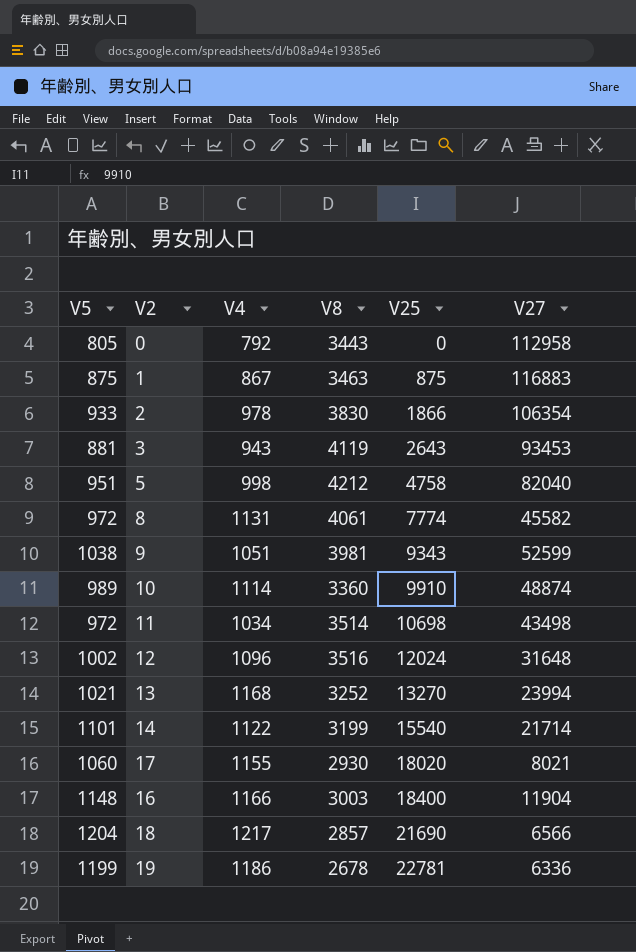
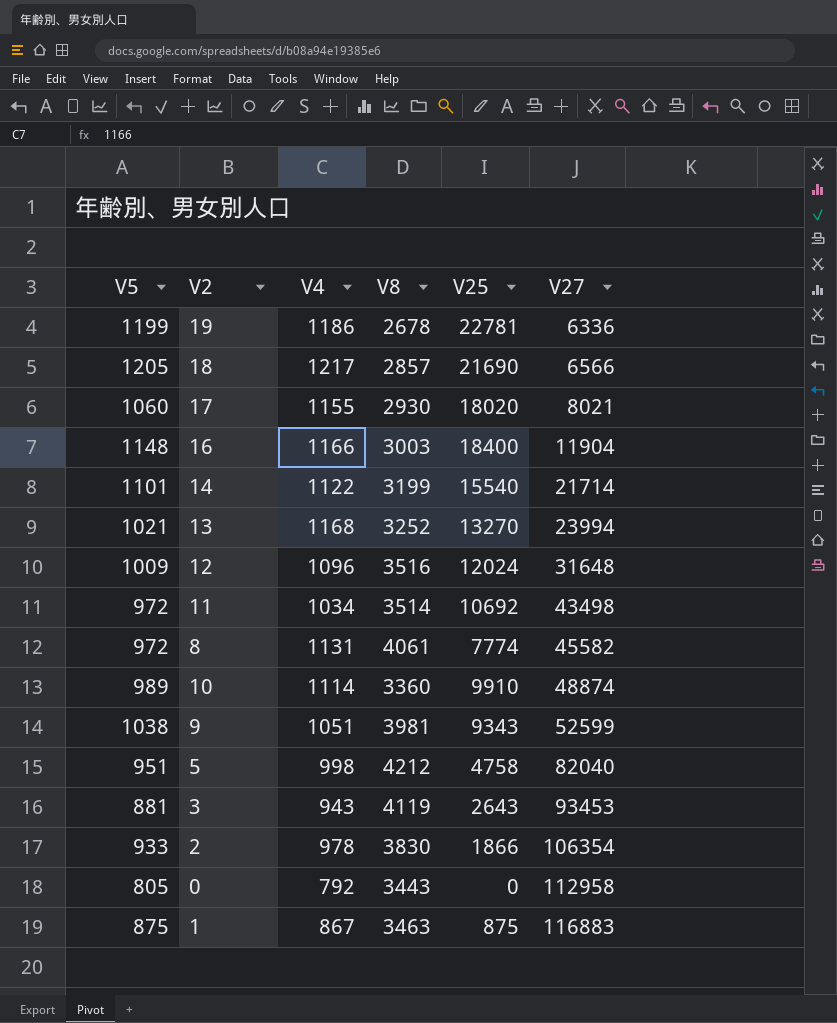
row order: V25 ascending -> V27 ascending
18 | V5: 1204 -> 1205
12 | V5: 1002 -> 1009
11 | V25: 10698 -> 10692

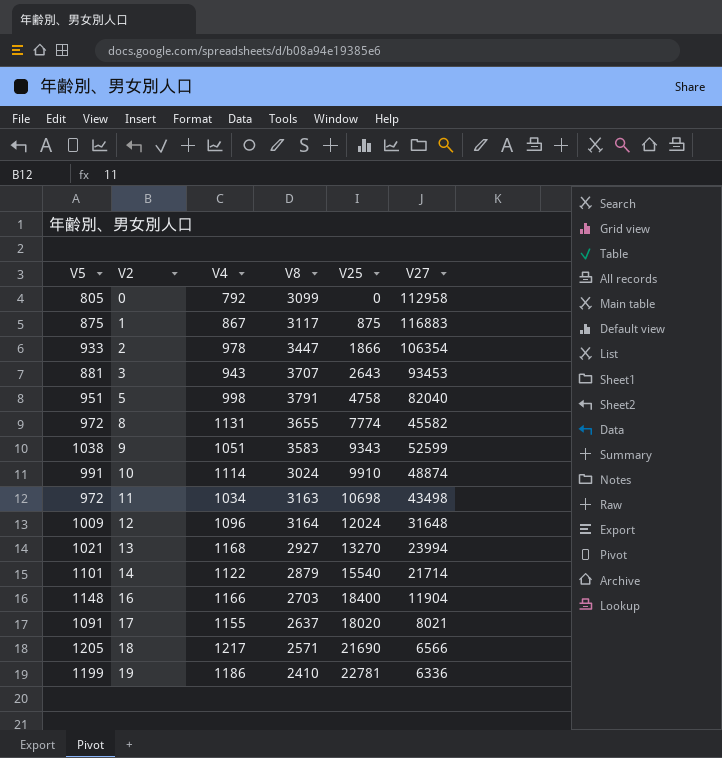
row order: V27 ascending -> V2 ascending
0 | V8: 3443 -> 3099
1 | V8: 3463 -> 3117
2 | V8: 3830 -> 3447
3 | V8: 4119 -> 3707
5 | V8: 4212 -> 3791
8 | V8: 4061 -> 3655
9 | V8: 3981 -> 3583
10 | V5: 989 -> 991
10 | V8: 3360 -> 3024
11 | V8: 3514 -> 3163
11 | V25: 10692 -> 10698
12 | V8: 3516 -> 3164
13 | V8: 3252 -> 2927
14 | V8: 3199 -> 2879
16 | V8: 3003 -> 2703
17 | V5: 1060 -> 1091
17 | V8: 2930 -> 2637
18 | V8: 2857 -> 2571
19 | V8: 2678 -> 2410

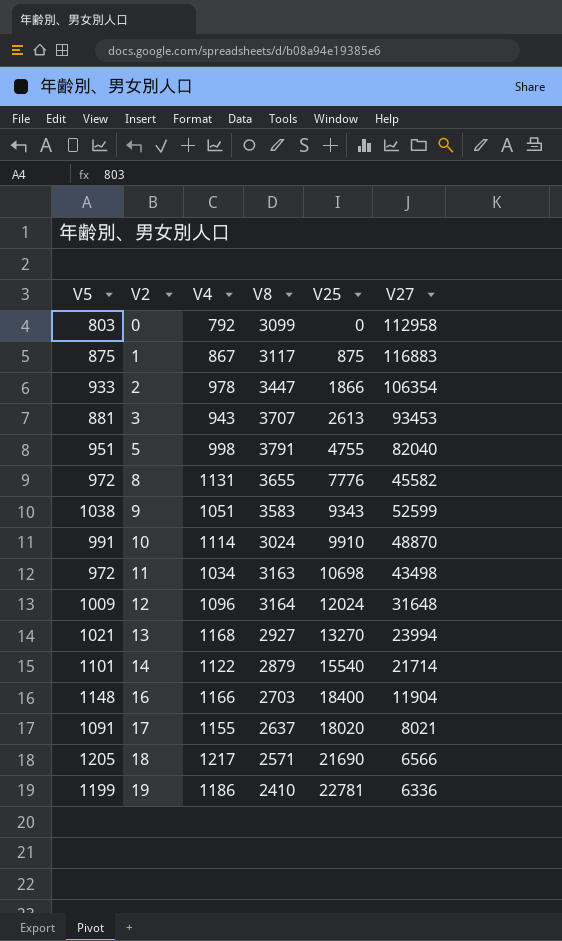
0 | V5: 805 -> 803
3 | V25: 2643 -> 2613
5 | V25: 4758 -> 4755
8 | V25: 7774 -> 7776
10 | V27: 48874 -> 48870

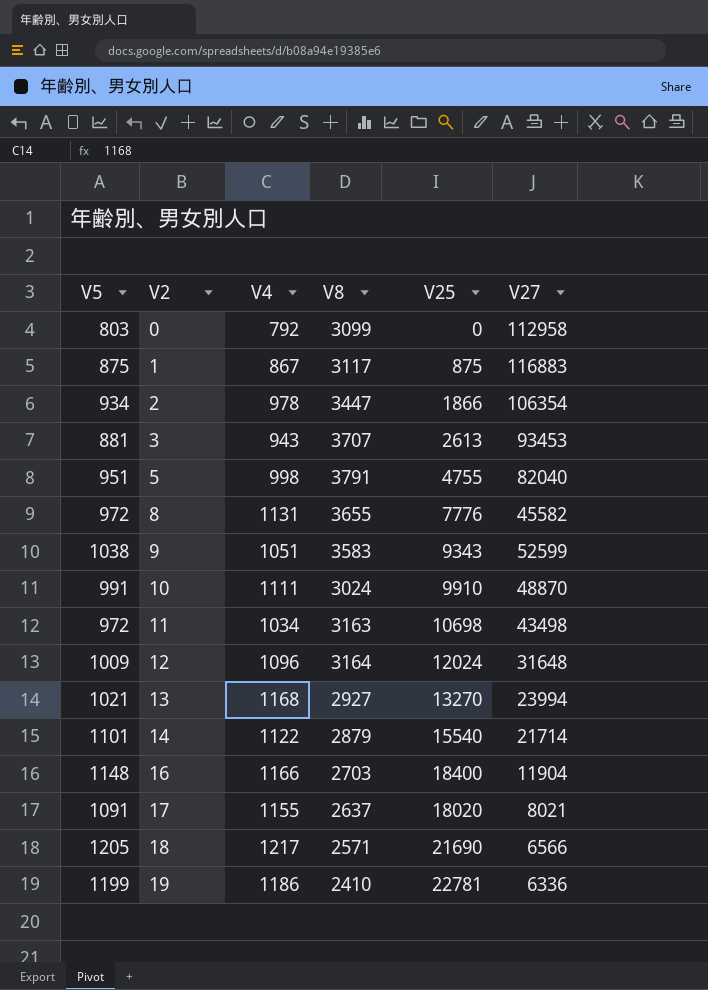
2 | V5: 933 -> 934
10 | V4: 1114 -> 1111

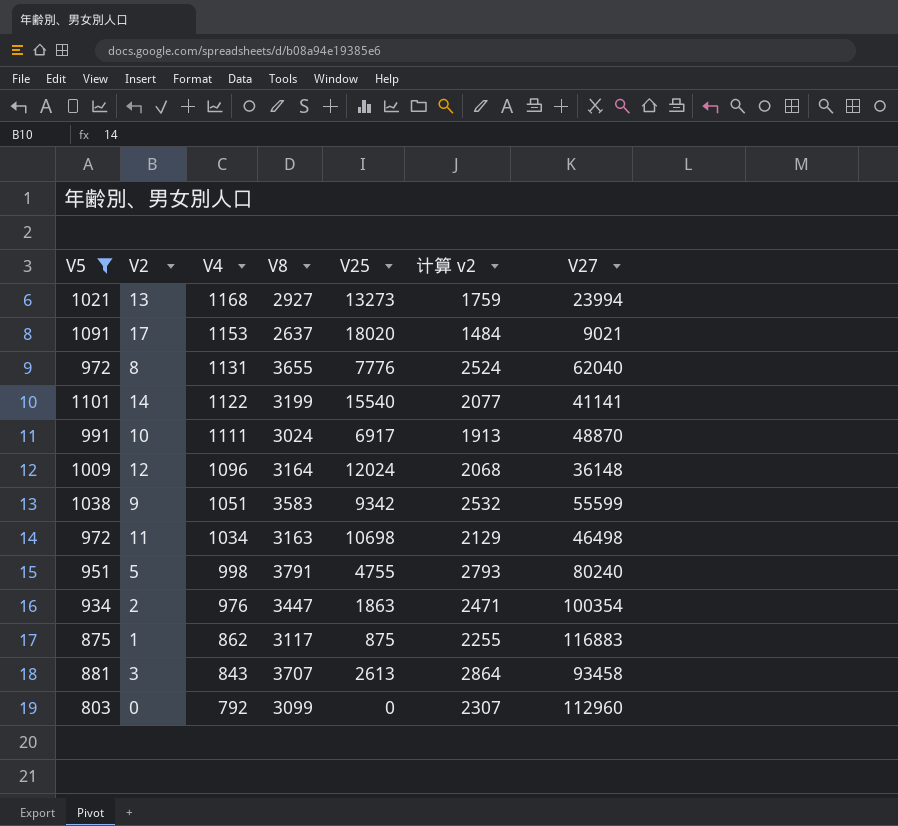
filter: none -> V5 <= 1101
row order: V2 ascending -> V4 descending
column 计算 v2 | formula: none -> [V8] - [V4]
13 | V25: 13270 -> 13273
17 | V4: 1155 -> 1153
17 | V27: 8021 -> 9021
8 | V27: 45582 -> 62040
14 | V8: 2879 -> 3199
14 | V27: 21714 -> 41141
10 | V25: 9910 -> 6917
12 | V27: 31648 -> 36148
9 | V25: 9343 -> 9342
9 | V27: 52599 -> 55599
11 | V27: 43498 -> 46498
5 | V27: 82040 -> 80240
2 | V4: 978 -> 976
2 | V25: 1866 -> 1863
2 | V27: 106354 -> 100354
1 | V4: 867 -> 862
3 | V4: 943 -> 843
3 | V27: 93453 -> 93458
0 | V27: 112958 -> 112960

